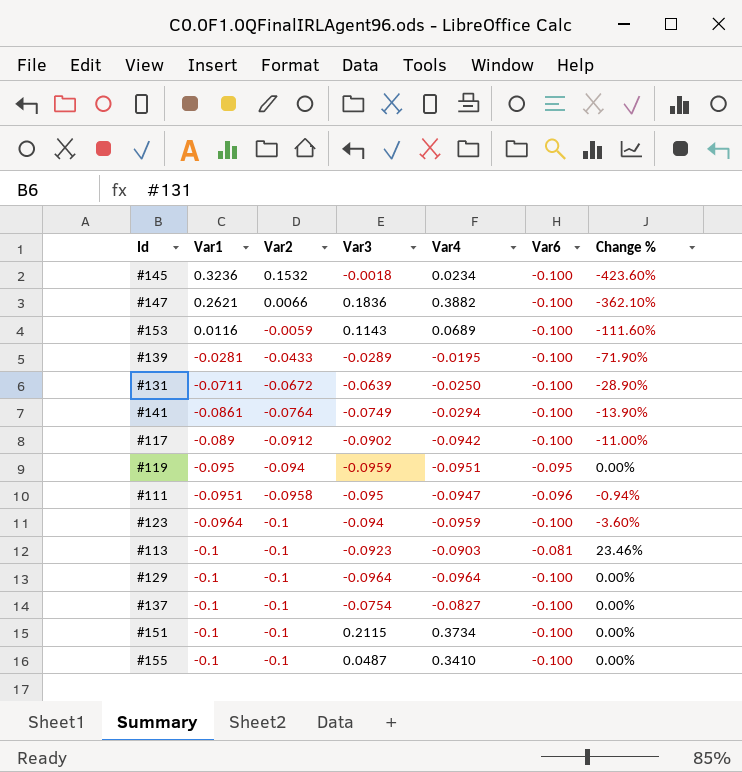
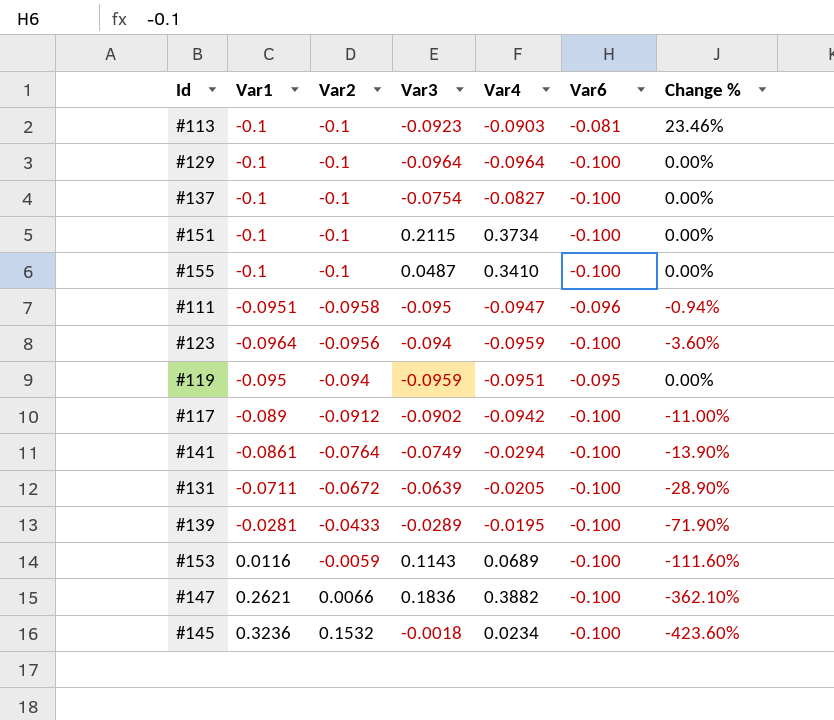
row order: Var1 descending -> Var2 ascending
#123 | Var2: -0.1 -> -0.0956
#131 | Var4: -0.0250 -> -0.0205

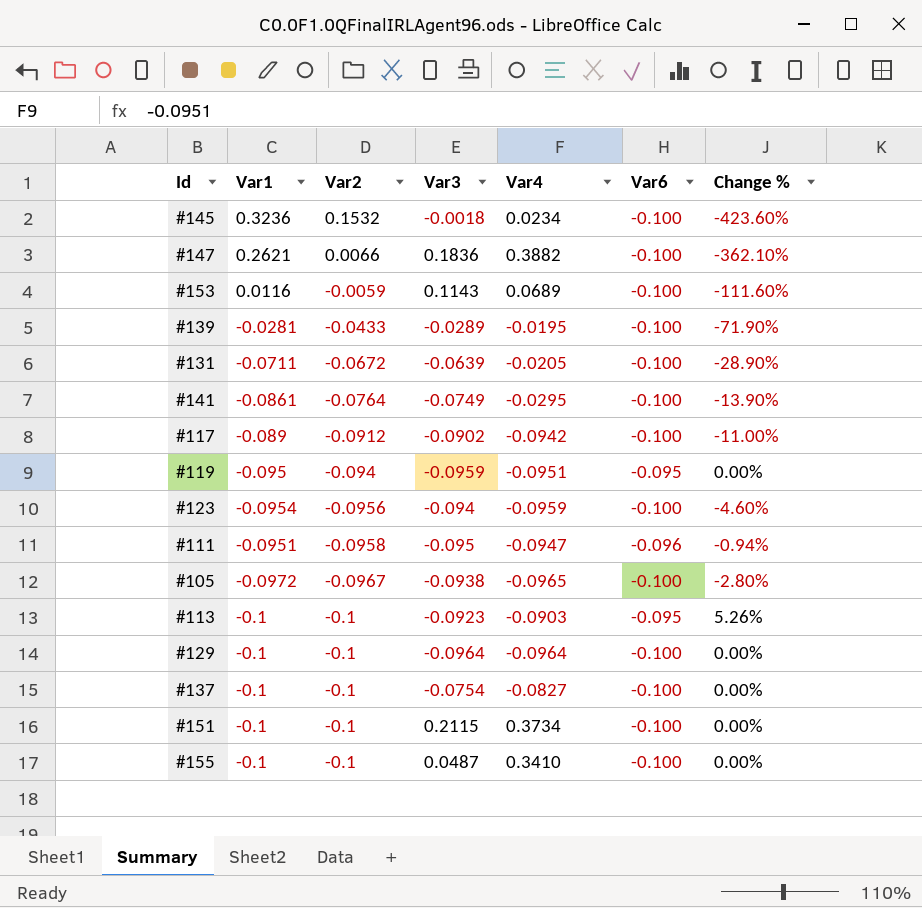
row order: Var2 ascending -> Var2 descending
#141 | Var4: -0.0294 -> -0.0295
#123 | Var1: -0.0964 -> -0.0954
#123 | Change %: -3.60% -> -4.60%
row #105: none -> -0.0972 | -0.0967 | -0.0938 | -0.0965 | -0.100 | -2.80%
#113 | Var6: -0.081 -> -0.095
#113 | Change %: 23.46% -> 5.26%

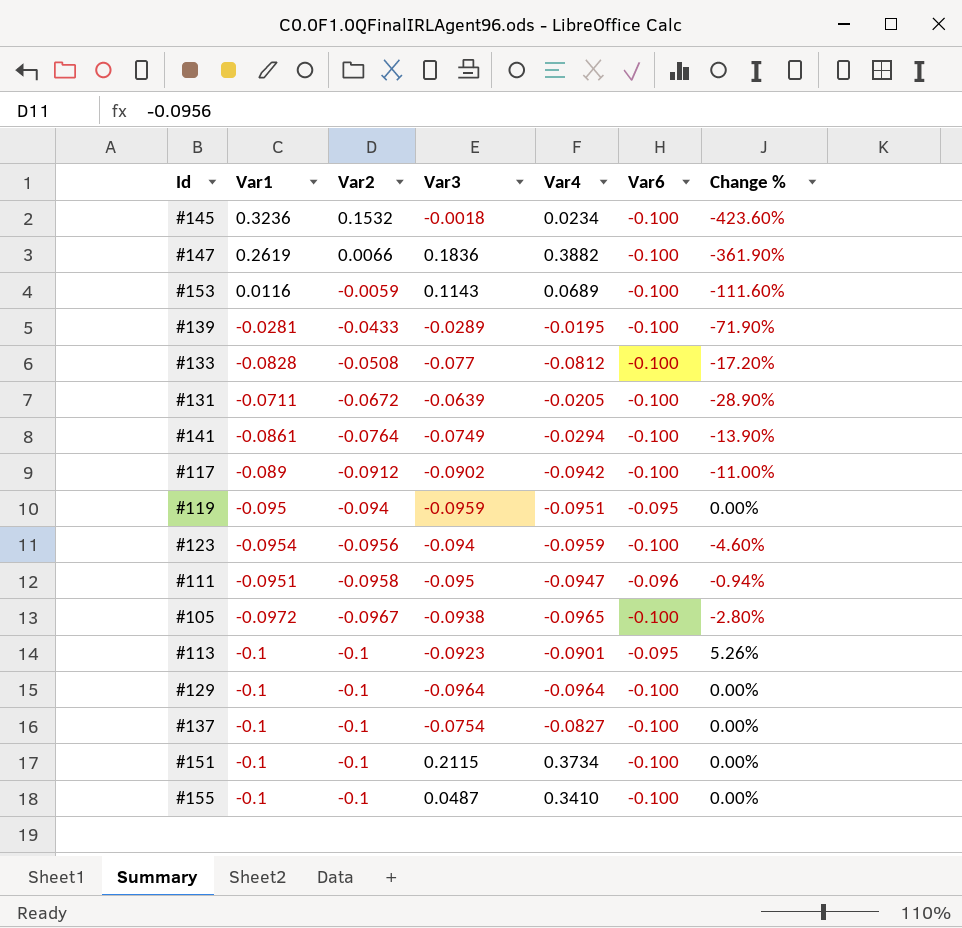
#147 | Var1: 0.2621 -> 0.2619
#147 | Change %: -362.10% -> -361.90%
row #133: none -> -0.0828 | -0.0508 | -0.077 | -0.0812 | -0.100 | -17.20%
#141 | Var4: -0.0295 -> -0.0294
#113 | Var4: -0.0903 -> -0.0901

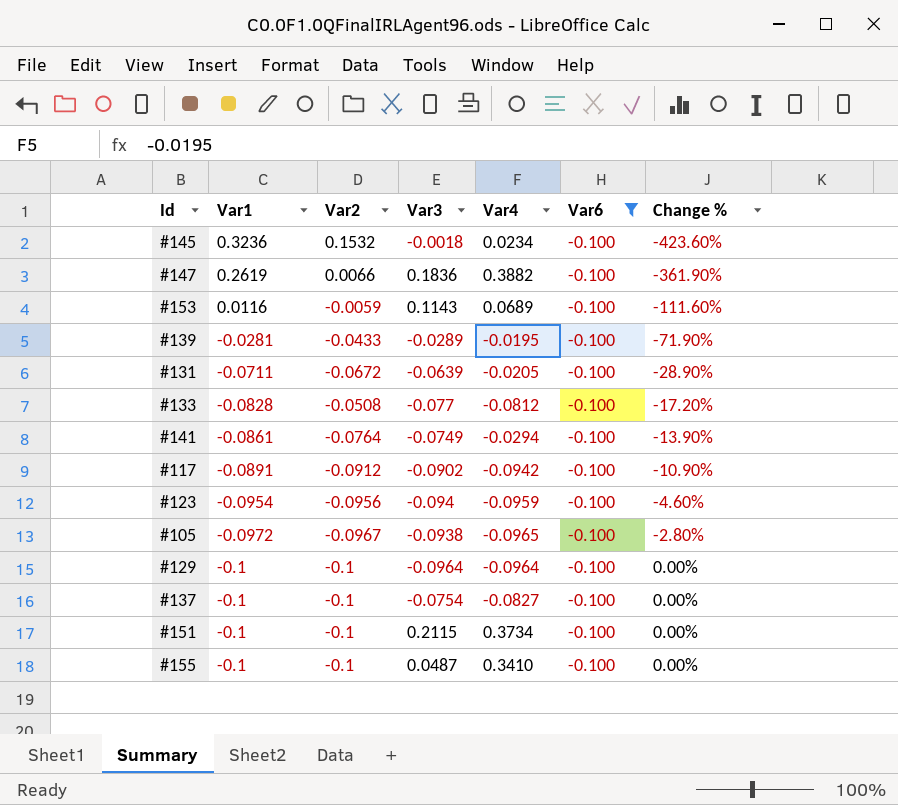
filter: none -> Var6 = -0.100
row order: Var2 descending -> Var1 descending
#117 | Var1: -0.089 -> -0.0891
#117 | Change %: -11.00% -> -10.90%

